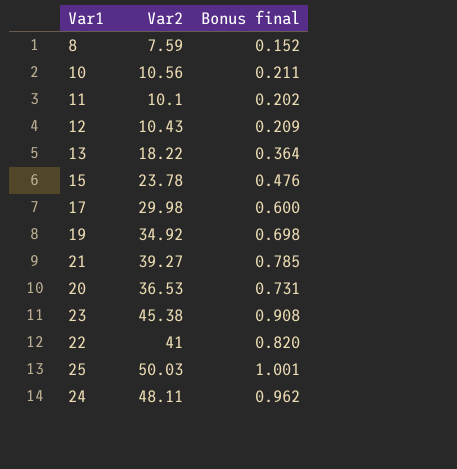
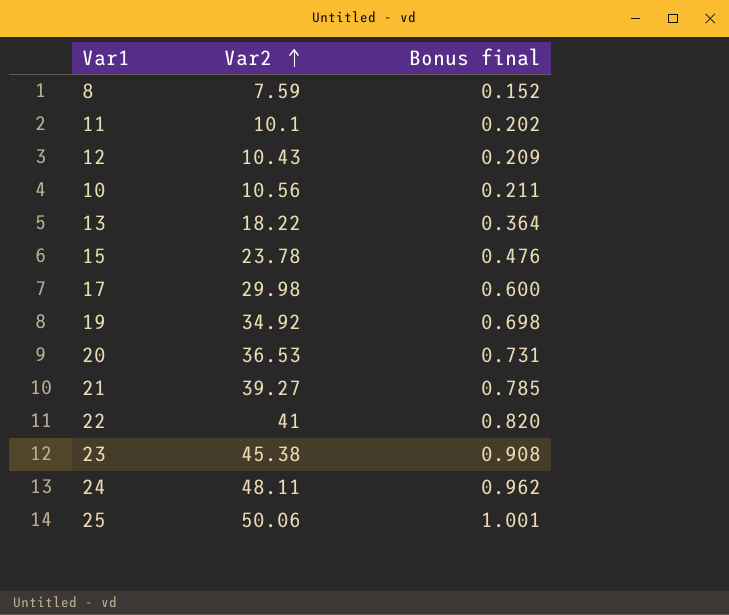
row order: none -> Var2 ascending
25 | Var2: 50.03 -> 50.06

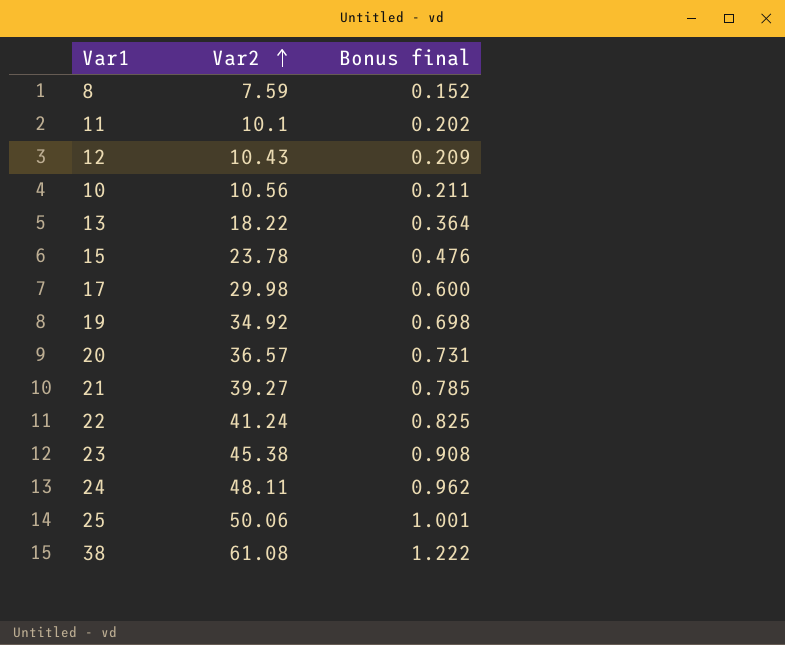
20 | Var2: 36.53 -> 36.57
22 | Var2: 41 -> 41.24
22 | Bonus final: 0.820 -> 0.825
row 38: none -> 61.08 | 1.222

